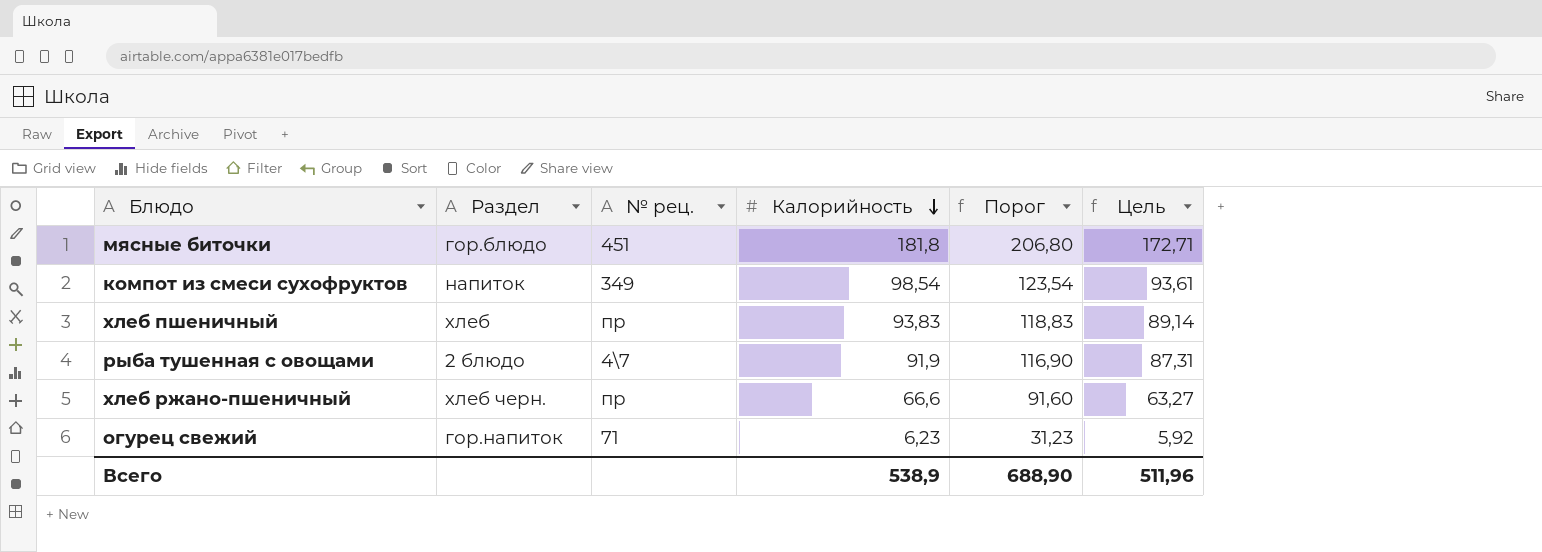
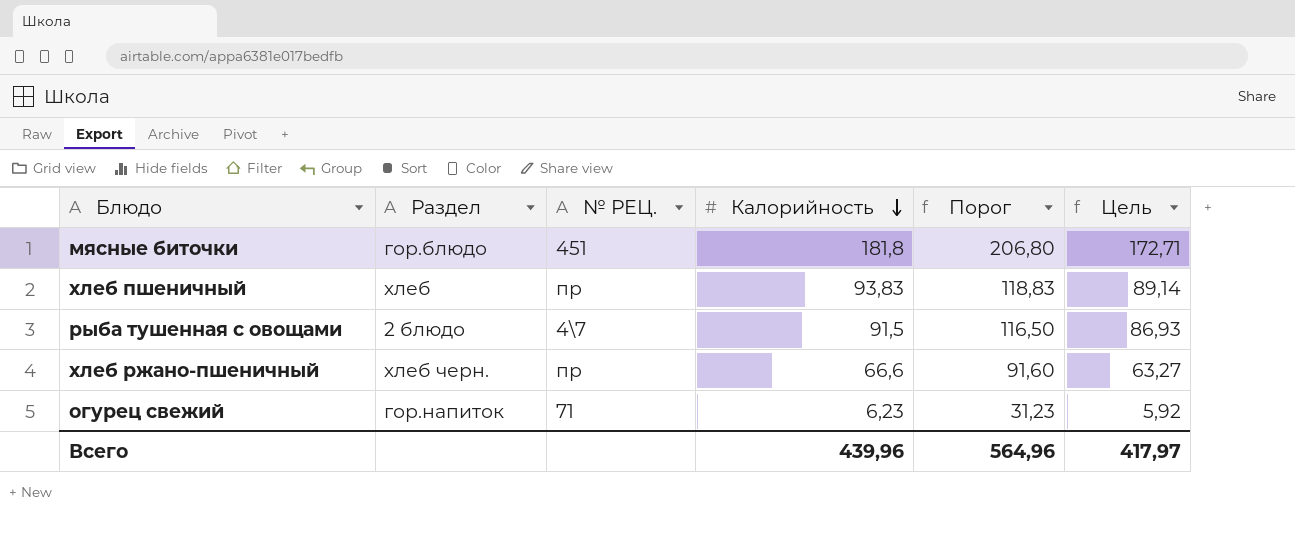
column name: № рец. -> № РЕЦ.
row компот из смеси сухофруктов: напиток | 349 | 98,54 | 123,54 | 93,61 -> none
рыба тушенная с овощами | Калорийность: 91,9 -> 91,5
рыба тушенная с овощами | Порог: 116,90 -> 116,50
рыба тушенная с овощами | Цель: 87,31 -> 86,93
Всего | Калорийность: 538,9 -> 439,96
Всего | Порог: 688,90 -> 564,96
Всего | Цель: 511,96 -> 417,97

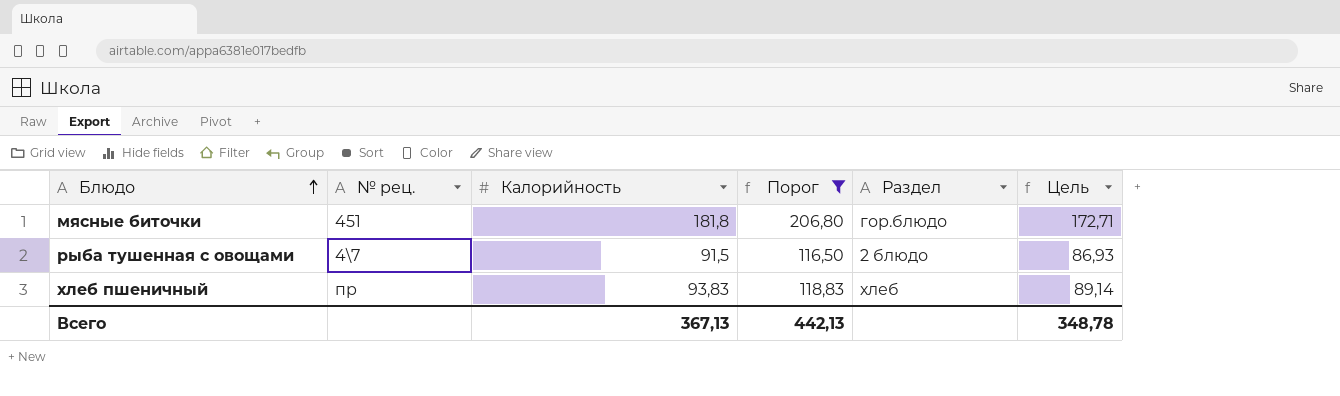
filter: none -> Порог >= 116,50
row order: Калорийность descending -> Блюдо ascending
column name: № РЕЦ. -> № рец.
column Раздел | position: 2 -> 5
Всего | Калорийность: 439,96 -> 367,13
Всего | Порог: 564,96 -> 442,13
Всего | Цель: 417,97 -> 348,78

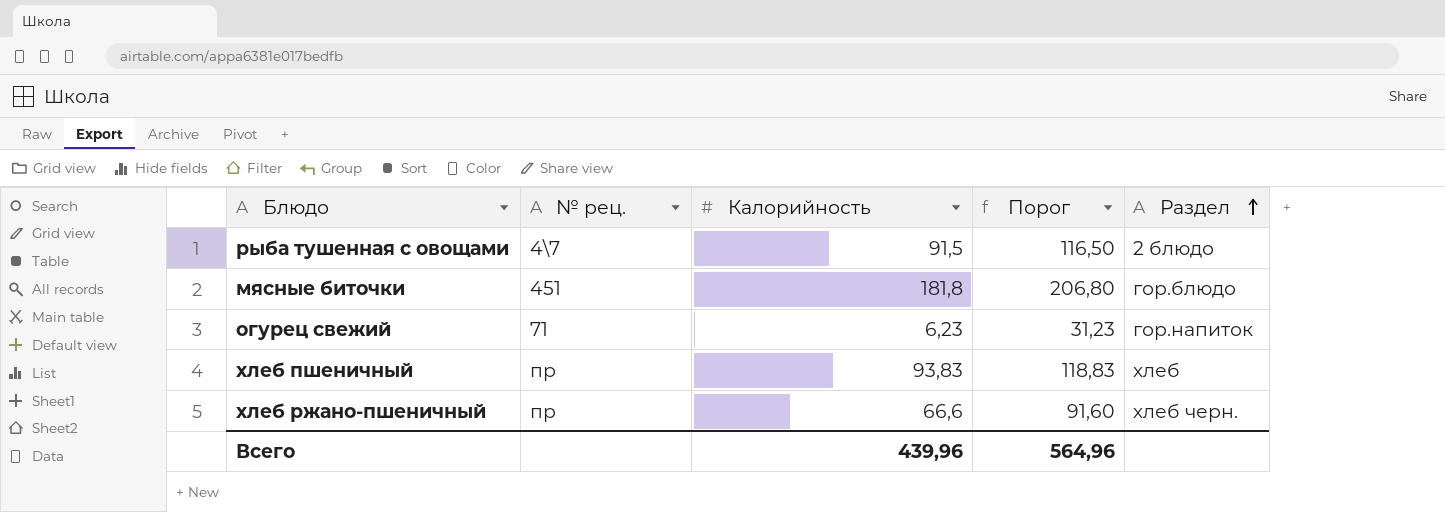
filter: Порог >= 116,50 -> none
row order: Блюдо ascending -> Раздел ascending
column Цель | formula: [Калорийность] * 0,95 -> none
Всего | Калорийность: 367,13 -> 439,96
Всего | Порог: 442,13 -> 564,96

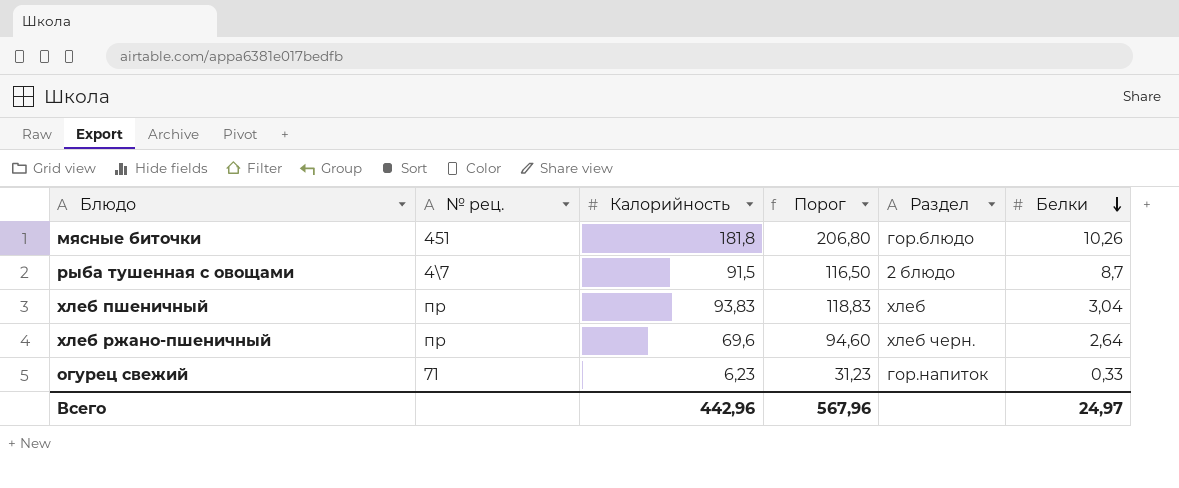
row order: Раздел ascending -> Белки descending
column Белки | position: none -> 6
хлеб ржано-пшеничный | Калорийность: 66,6 -> 69,6
хлеб ржано-пшеничный | Порог: 91,60 -> 94,60
Всего | Калорийность: 439,96 -> 442,96
Всего | Порог: 564,96 -> 567,96

